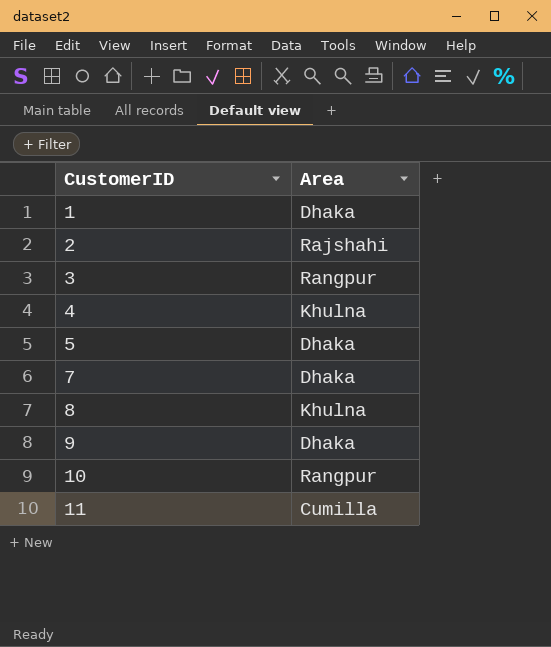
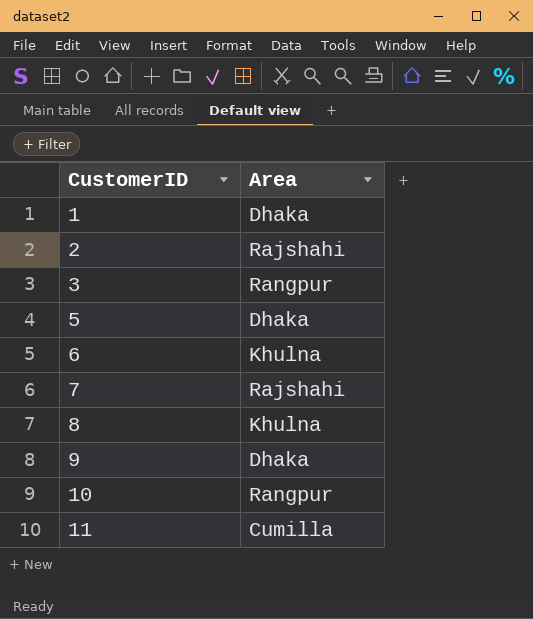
row 4: Khulna -> none
row 6: none -> Khulna
7 | Area: Dhaka -> Rajshahi

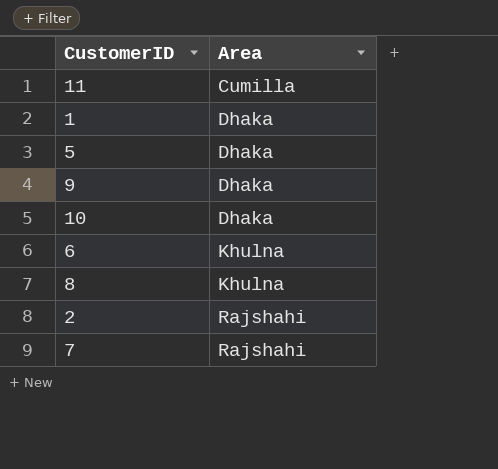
row order: CustomerID ascending -> Area ascending
row 3: Rangpur -> none
10 | Area: Rangpur -> Dhaka

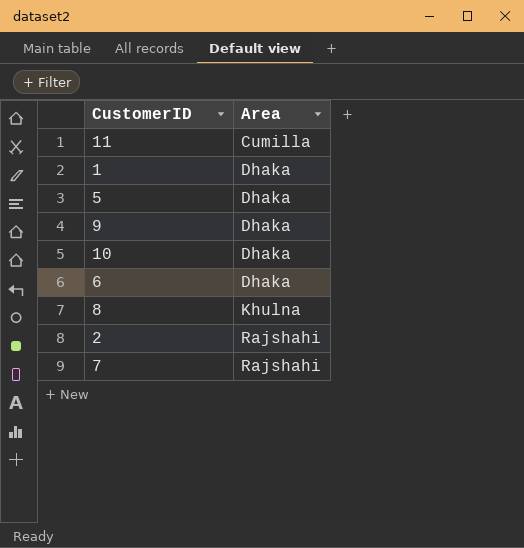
6 | Area: Khulna -> Dhaka

